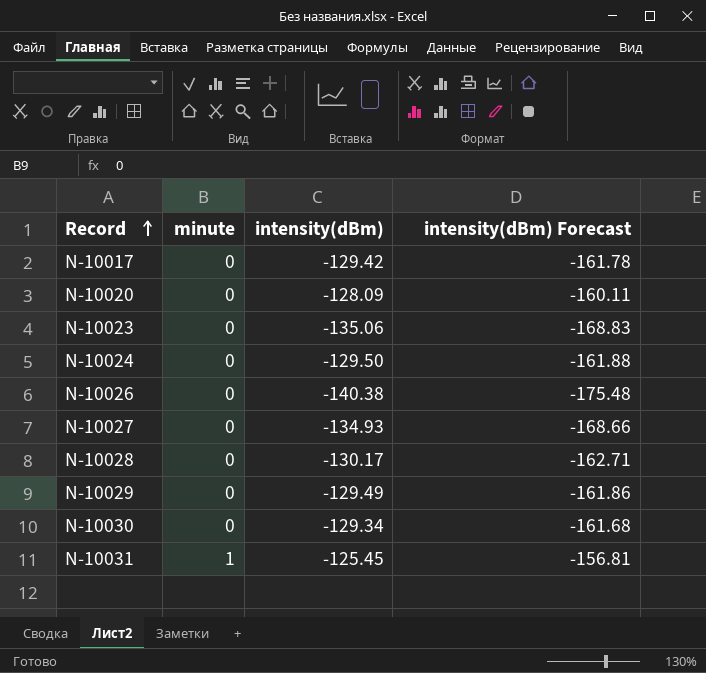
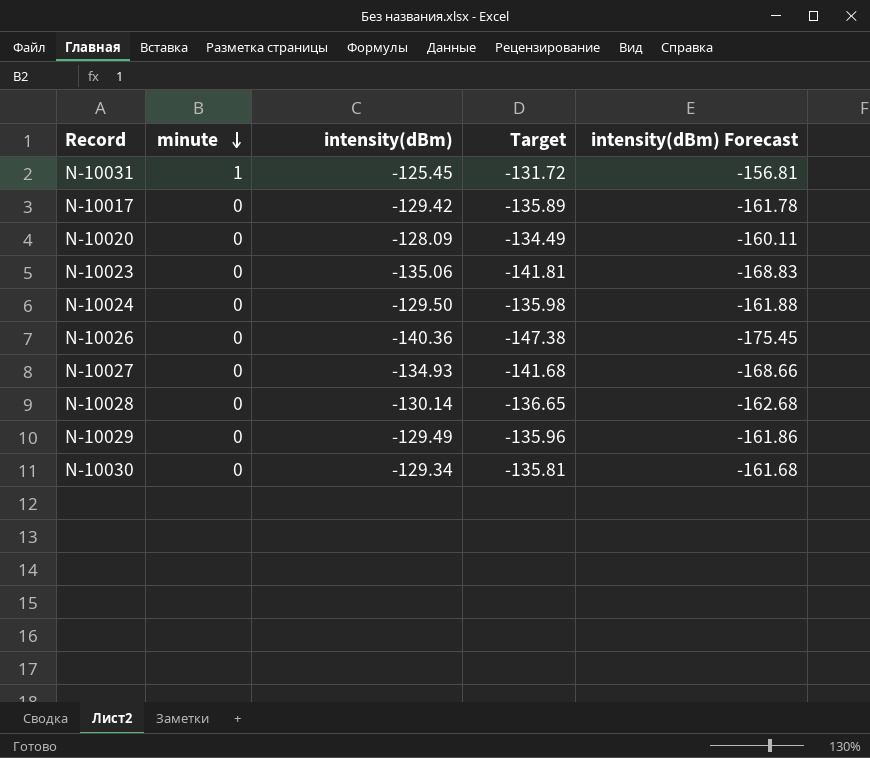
row order: Record ascending -> minute descending
column Target | formula: none -> [intensity(dBm)] * 1.05
N-10026 | intensity(dBm): -140.38 -> -140.36
N-10026 | intensity(dBm) Forecast: -175.48 -> -175.45
N-10028 | intensity(dBm): -130.17 -> -130.14
N-10028 | intensity(dBm) Forecast: -162.71 -> -162.68

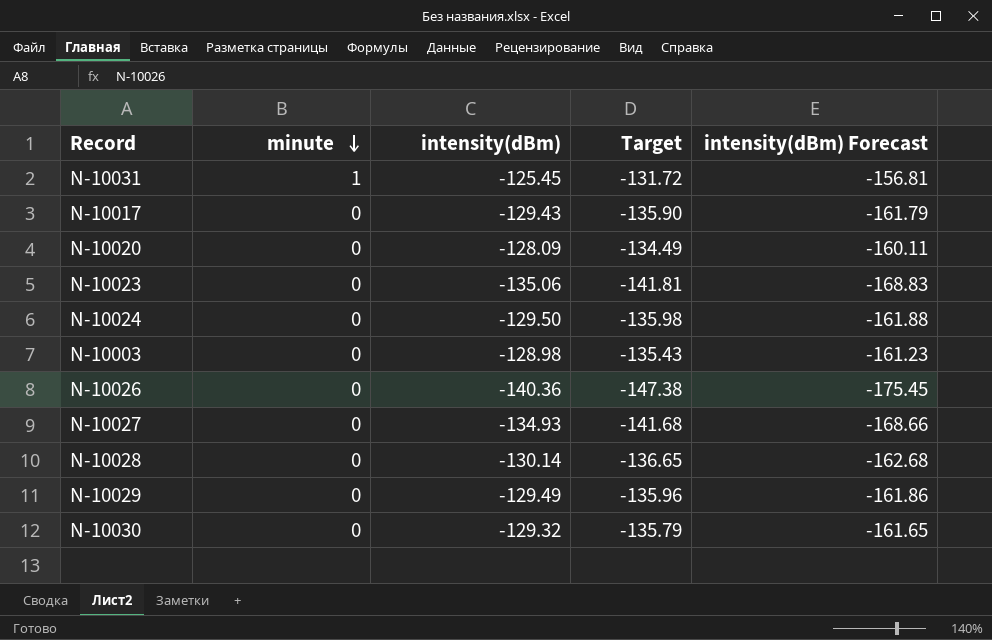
N-10017 | intensity(dBm): -129.42 -> -129.43
N-10017 | Target: -135.89 -> -135.90
N-10017 | intensity(dBm) Forecast: -161.78 -> -161.79
row N-10003: none -> 0 | -128.98 | -135.43 | -161.23
N-10030 | intensity(dBm): -129.34 -> -129.32
N-10030 | Target: -135.81 -> -135.79
N-10030 | intensity(dBm) Forecast: -161.68 -> -161.65

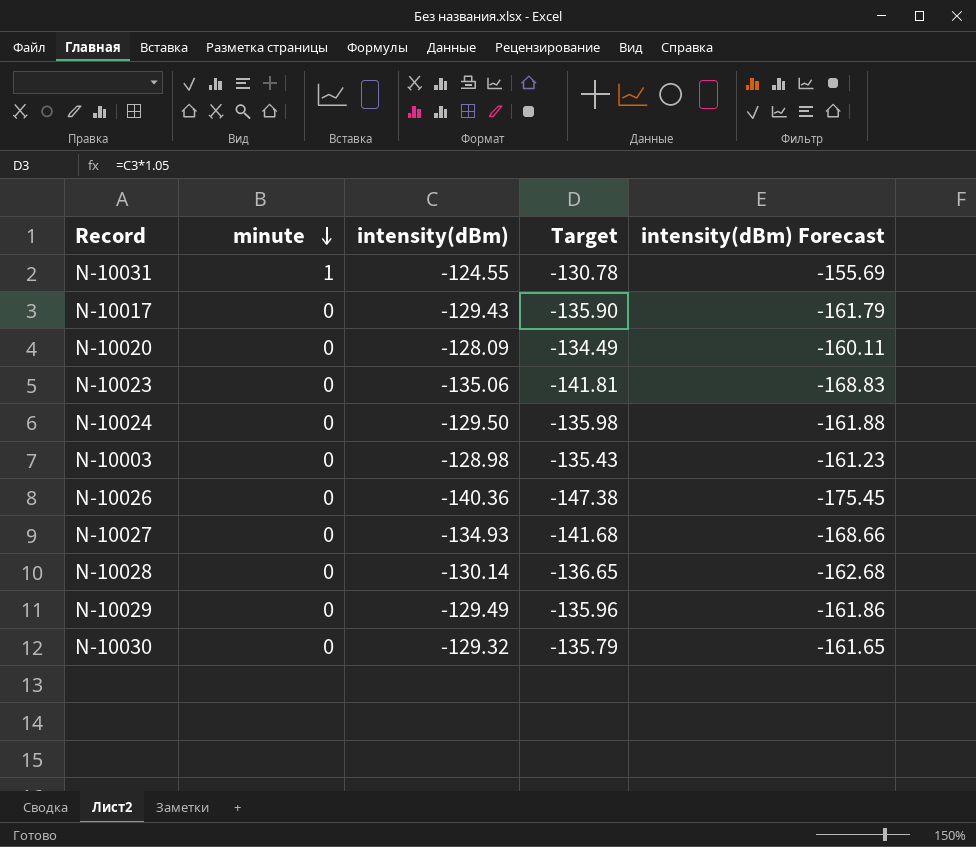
N-10031 | intensity(dBm): -125.45 -> -124.55
N-10031 | Target: -131.72 -> -130.78
N-10031 | intensity(dBm) Forecast: -156.81 -> -155.69

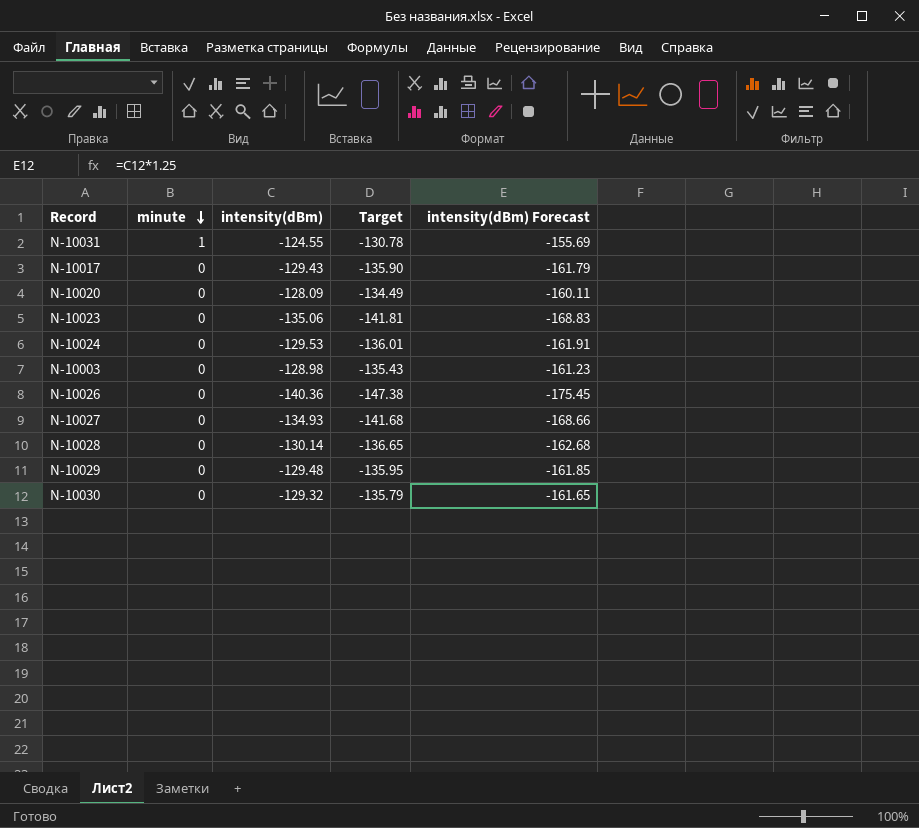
N-10024 | intensity(dBm): -129.50 -> -129.53
N-10024 | Target: -135.98 -> -136.01
N-10024 | intensity(dBm) Forecast: -161.88 -> -161.91
N-10029 | intensity(dBm): -129.49 -> -129.48
N-10029 | Target: -135.96 -> -135.95
N-10029 | intensity(dBm) Forecast: -161.86 -> -161.85

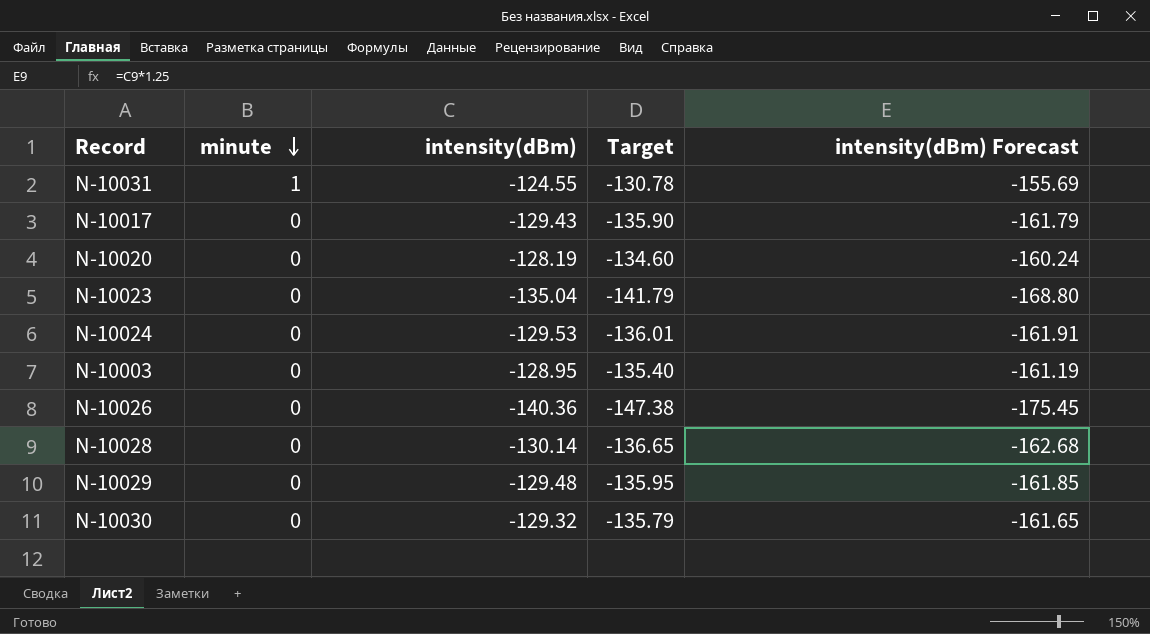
row N-10027: 0 | -134.93 | -141.68 | -168.66 -> none
N-10020 | intensity(dBm): -128.09 -> -128.19
N-10020 | Target: -134.49 -> -134.60
N-10020 | intensity(dBm) Forecast: -160.11 -> -160.24
N-10023 | intensity(dBm): -135.06 -> -135.04
N-10023 | Target: -141.81 -> -141.79
N-10023 | intensity(dBm) Forecast: -168.83 -> -168.80
N-10003 | intensity(dBm): -128.98 -> -128.95
N-10003 | Target: -135.43 -> -135.40
N-10003 | intensity(dBm) Forecast: -161.23 -> -161.19

